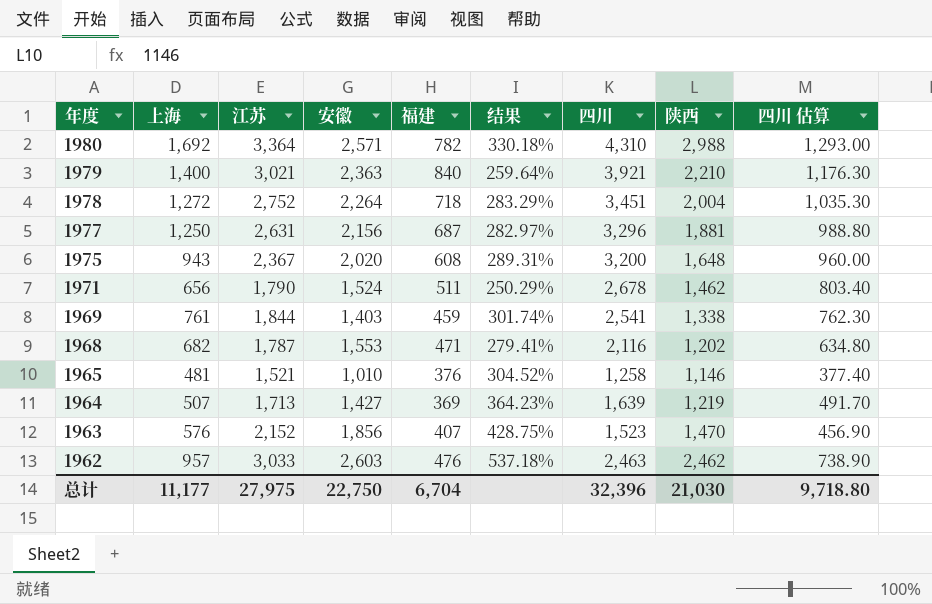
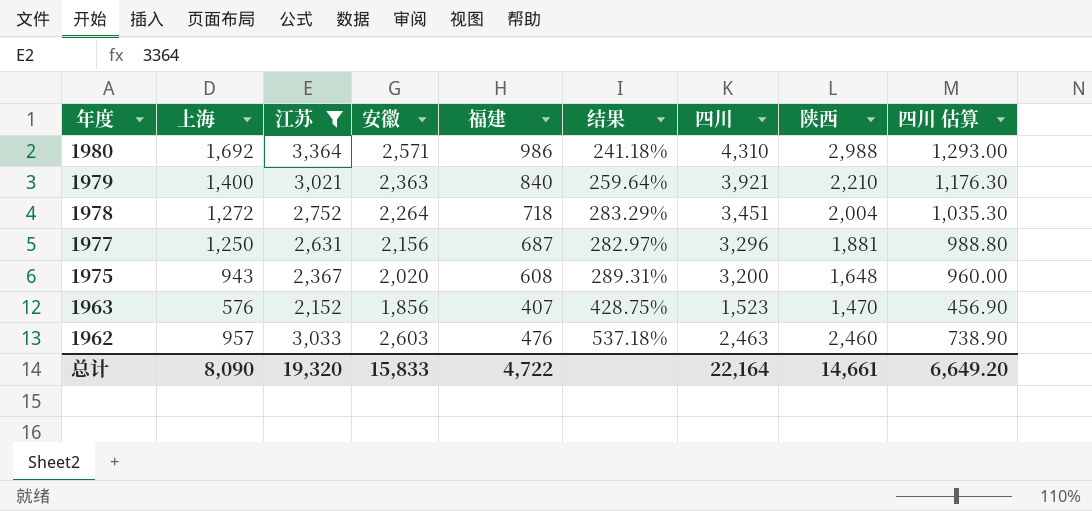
filter: none -> 江苏 >= 2,152
1980 | 福建: 782 -> 986
1980 | 结果: 330.18% -> 241.18%
1962 | 陕西: 2,462 -> 2,460
总计 | 上海: 11,177 -> 8,090
总计 | 江苏: 27,975 -> 19,320
总计 | 安徽: 22,750 -> 15,833
总计 | 福建: 6,704 -> 4,722
总计 | 四川: 32,396 -> 22,164
总计 | 陕西: 21,030 -> 14,661
总计 | 四川 估算: 9,718.80 -> 6,649.20

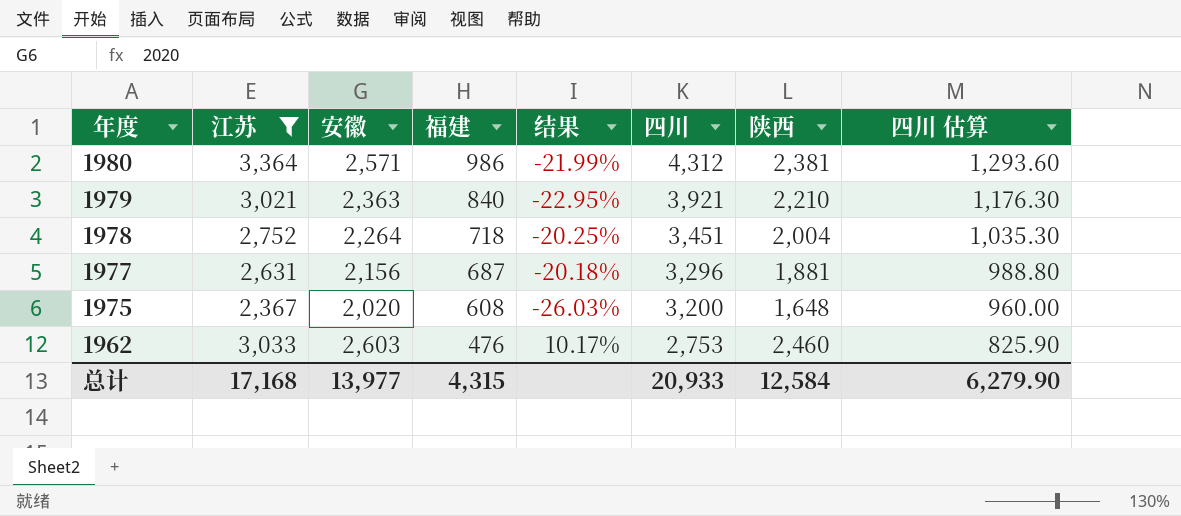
column 上海 | position: 2 -> none
column 结果 | formula: ([江苏] - [福建]) / [福建] -> ([江苏] - [四川]) / [四川]
row 1963: 576 | 2,152 | 1,856 | 407 | 428.75% | 1,523 | 1,470 | 456.90 -> none
1980 | 四川: 4,310 -> 4,312
1980 | 陕西: 2,988 -> 2,381
1980 | 四川 估算: 1,293.00 -> 1,293.60
1962 | 四川: 2,463 -> 2,753
1962 | 四川 估算: 738.90 -> 825.90
总计 | 江苏: 19,320 -> 17,168
总计 | 安徽: 15,833 -> 13,977
总计 | 福建: 4,722 -> 4,315
总计 | 四川: 22,164 -> 20,933
总计 | 陕西: 14,661 -> 12,584
总计 | 四川 估算: 6,649.20 -> 6,279.90

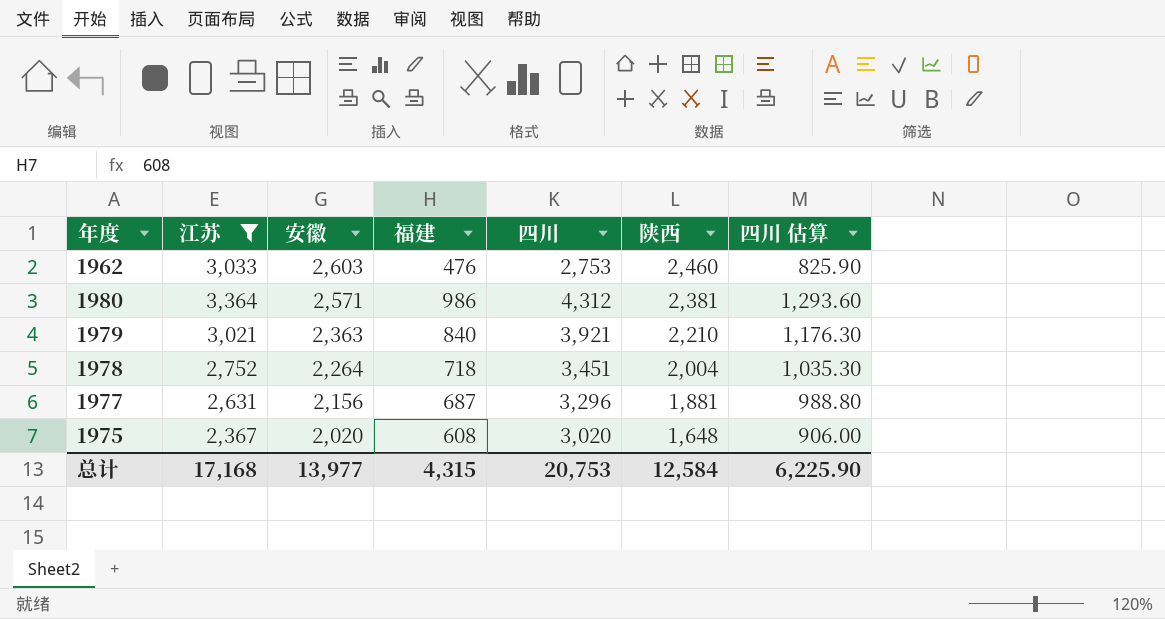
row order: 年度 descending -> 安徽 descending
column 结果 | formula: ([江苏] - [四川]) / [四川] -> none
1975 | 四川: 3,200 -> 3,020
1975 | 四川 估算: 960.00 -> 906.00
总计 | 四川: 20,933 -> 20,753
总计 | 四川 估算: 6,279.90 -> 6,225.90

